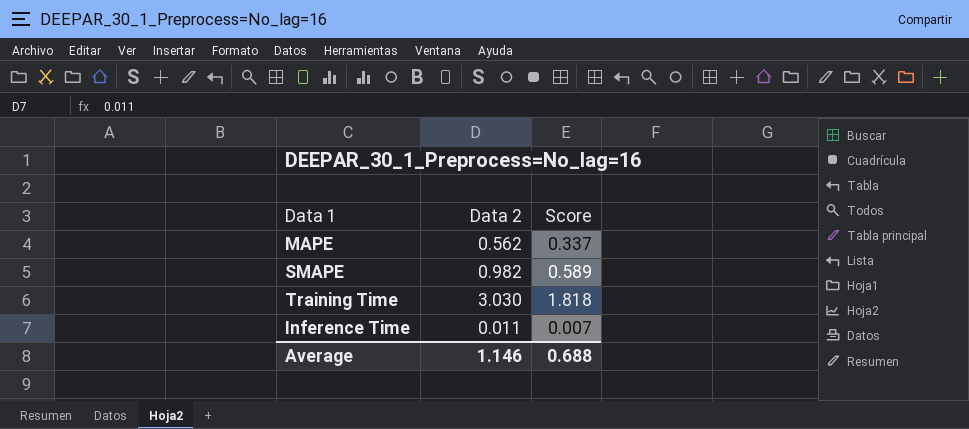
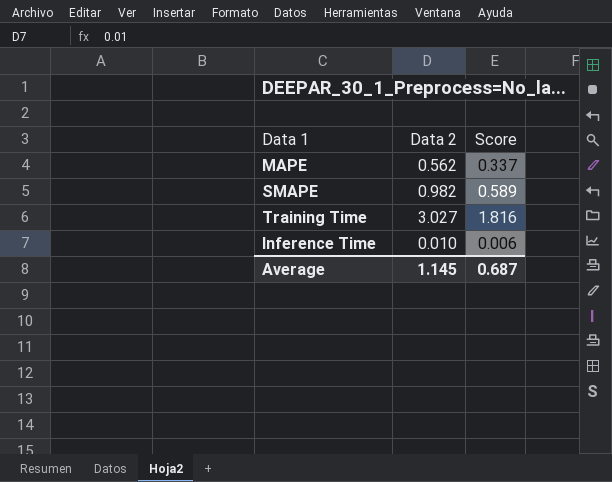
Training Time | Data 2: 3.030 -> 3.027
Training Time | Score: 1.818 -> 1.816
Inference Time | Data 2: 0.011 -> 0.010
Inference Time | Score: 0.007 -> 0.006
Average | Data 2: 1.146 -> 1.145
Average | Score: 0.688 -> 0.687

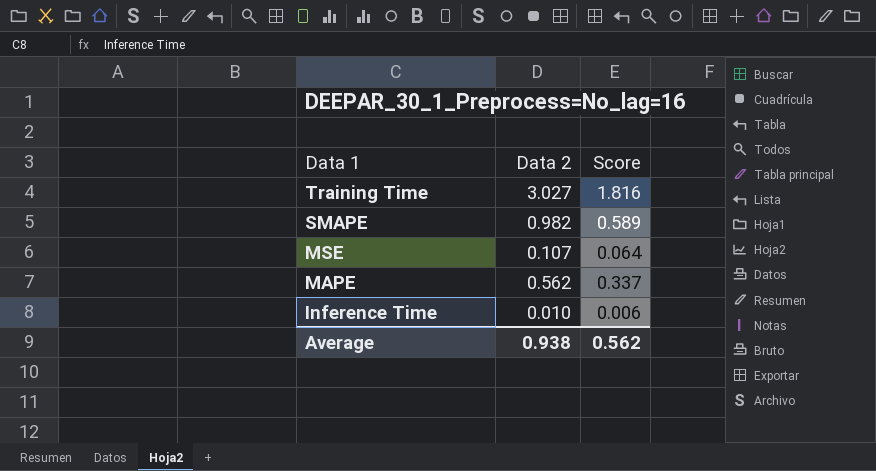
row order: none -> Data 1 descending
row MSE: none -> 0.107 | 0.064
Average | Data 2: 1.145 -> 0.938
Average | Score: 0.687 -> 0.562

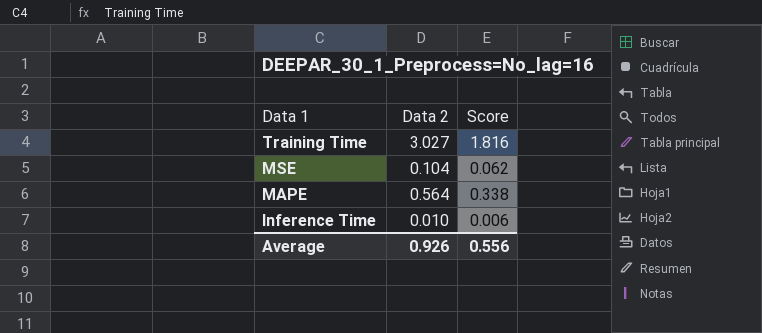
row SMAPE: 0.982 | 0.589 -> none
MSE | Data 2: 0.107 -> 0.104
MSE | Score: 0.064 -> 0.062
MAPE | Data 2: 0.562 -> 0.564
MAPE | Score: 0.337 -> 0.338
Average | Data 2: 0.938 -> 0.926
Average | Score: 0.562 -> 0.556

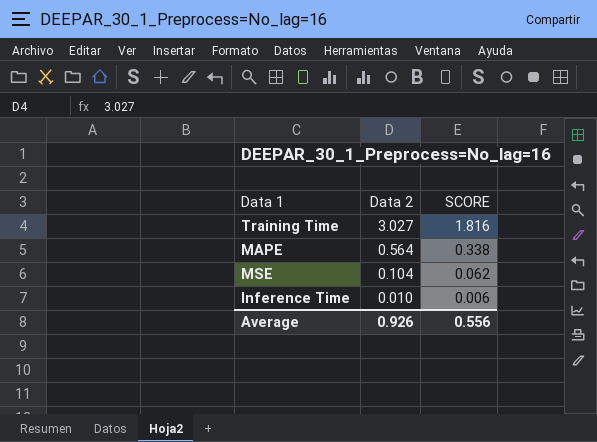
row order: Data 1 descending -> Data 2 descending
column name: Score -> SCORE

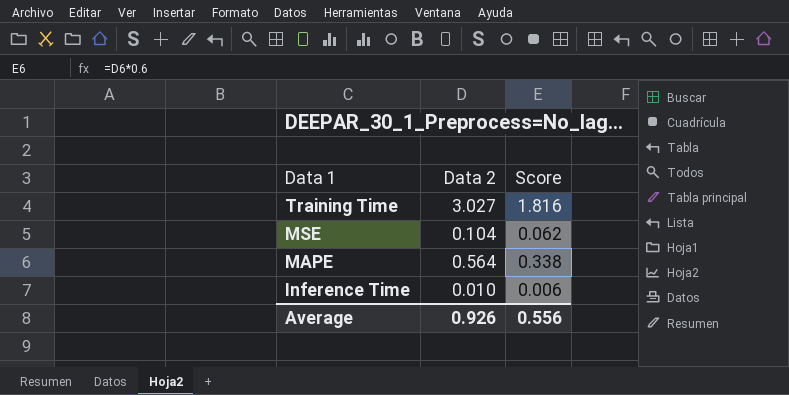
row order: Data 2 descending -> Data 1 descending
column name: SCORE -> Score

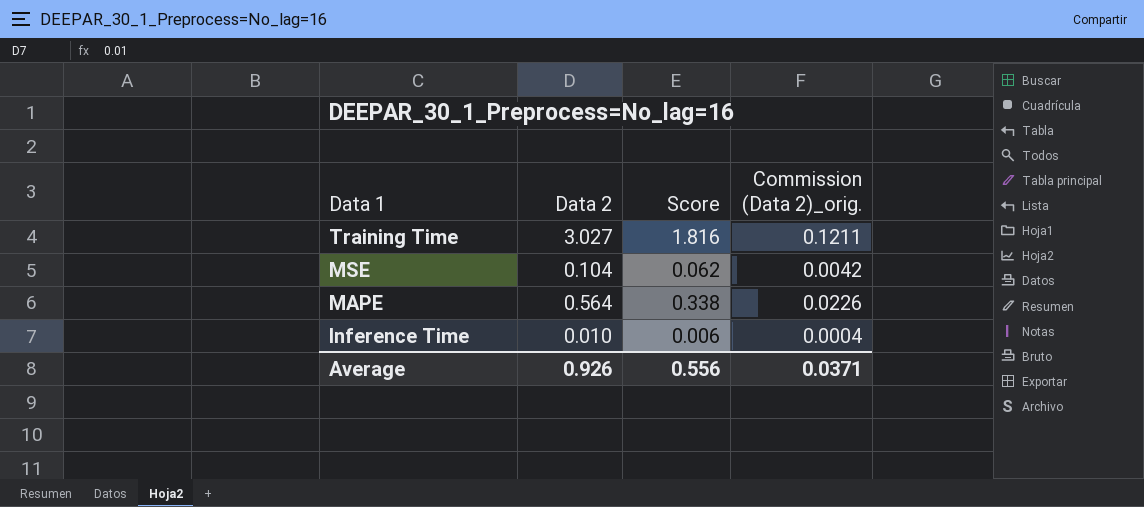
column Commission (Data 2)_orig. | formula: none -> [Data 2] * 0.04

